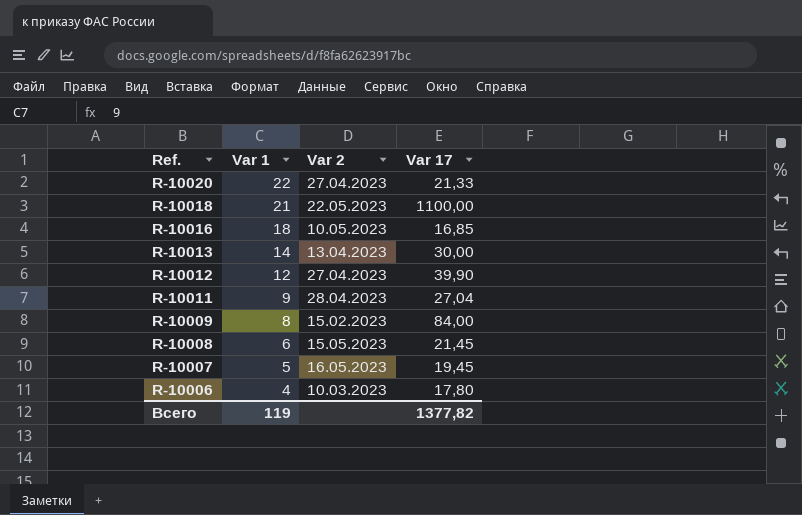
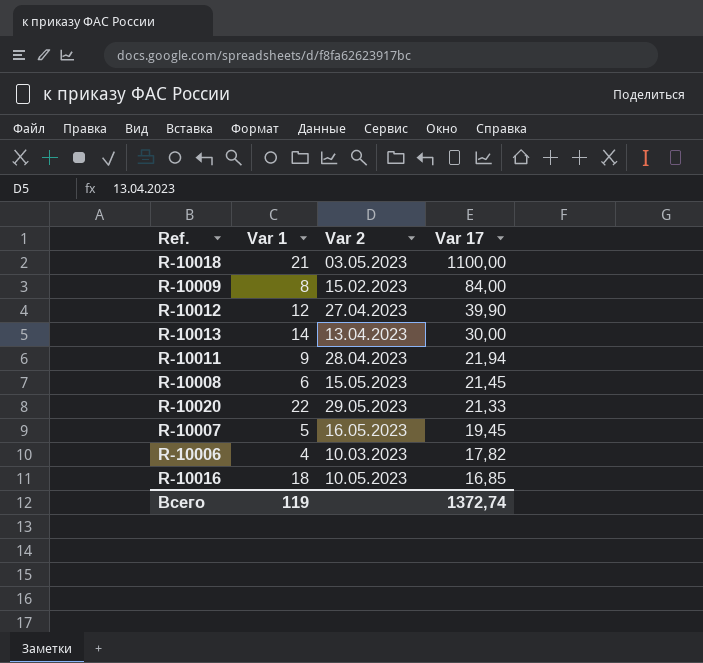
row order: Ref. descending -> Var 17 descending
R-10018 | Var 2: 22.05.2023 -> 03.05.2023
R-10011 | Var 17: 27,04 -> 21,94
R-10020 | Var 2: 27.04.2023 -> 29.05.2023
R-10006 | Var 17: 17,80 -> 17,82
Всего | Var 17: 1377,82 -> 1372,74

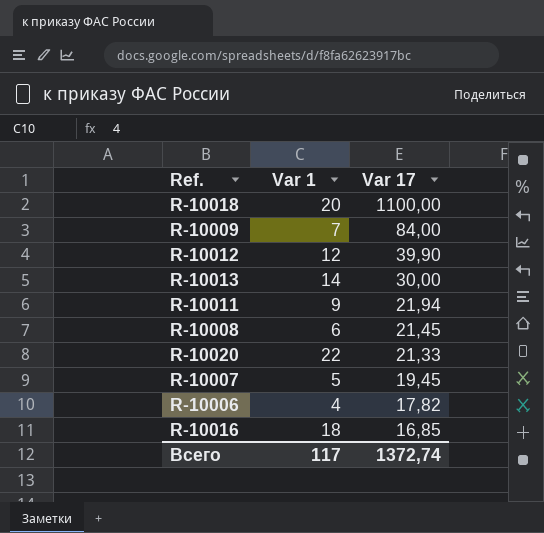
column Var 2 | position: 3 -> none
R-10018 | Var 1: 21 -> 20
R-10009 | Var 1: 8 -> 7
Всего | Var 1: 119 -> 117

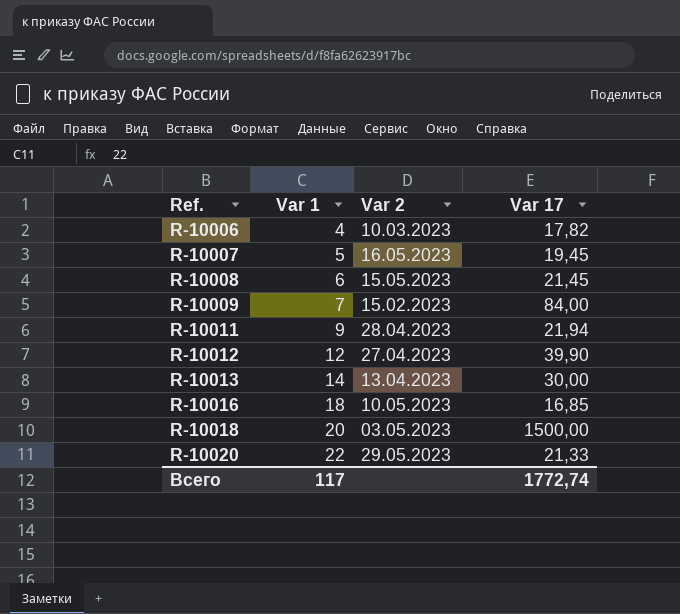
row order: Var 17 descending -> Ref. ascending
column Var 2 | position: none -> 3
R-10018 | Var 17: 1100,00 -> 1500,00
Всего | Var 17: 1372,74 -> 1772,74

